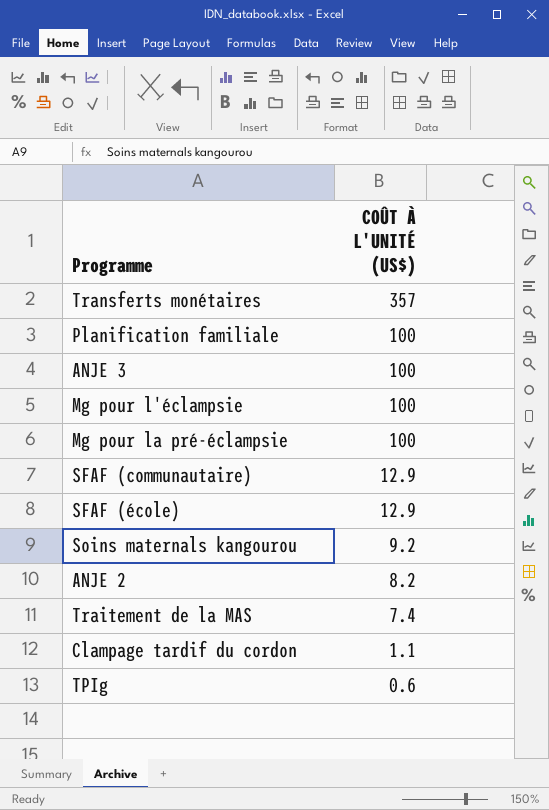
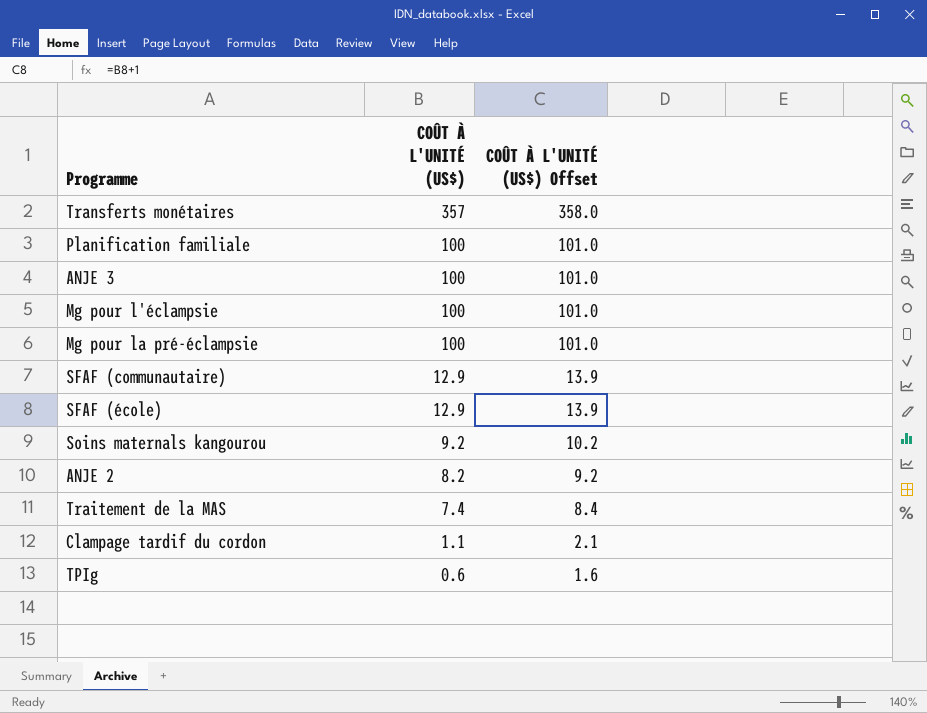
column COÛT À L'UNITÉ (US$) Offset | formula: none -> [COÛT À L'UNITÉ (US$)] + 1

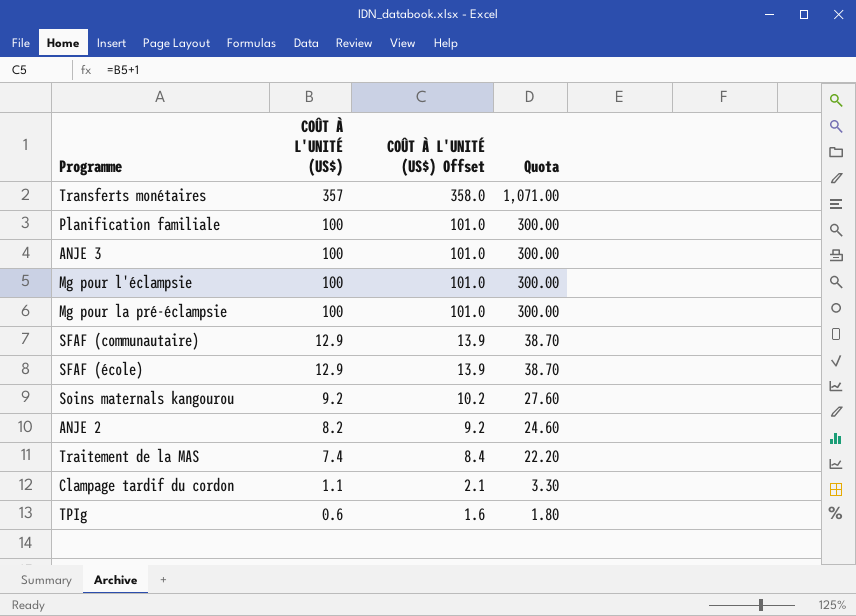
column Quota | formula: none -> [COÛT À L'UNITÉ (US$)] * 3

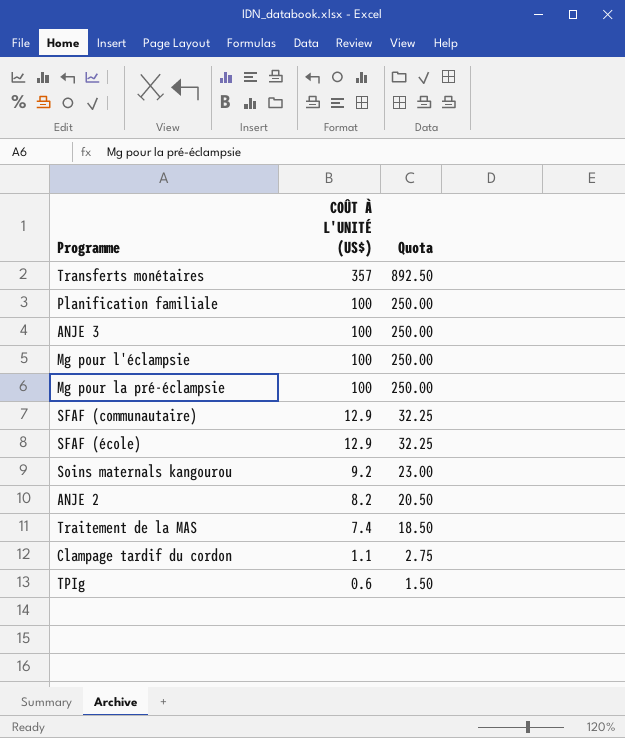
column COÛT À L'UNITÉ (US$) Offset | formula: [COÛT À L'UNITÉ (US$)] + 1 -> none
column Quota | formula: [COÛT À L'UNITÉ (US$)] * 3 -> [COÛT À L'UNITÉ (US$)] * 2.5

